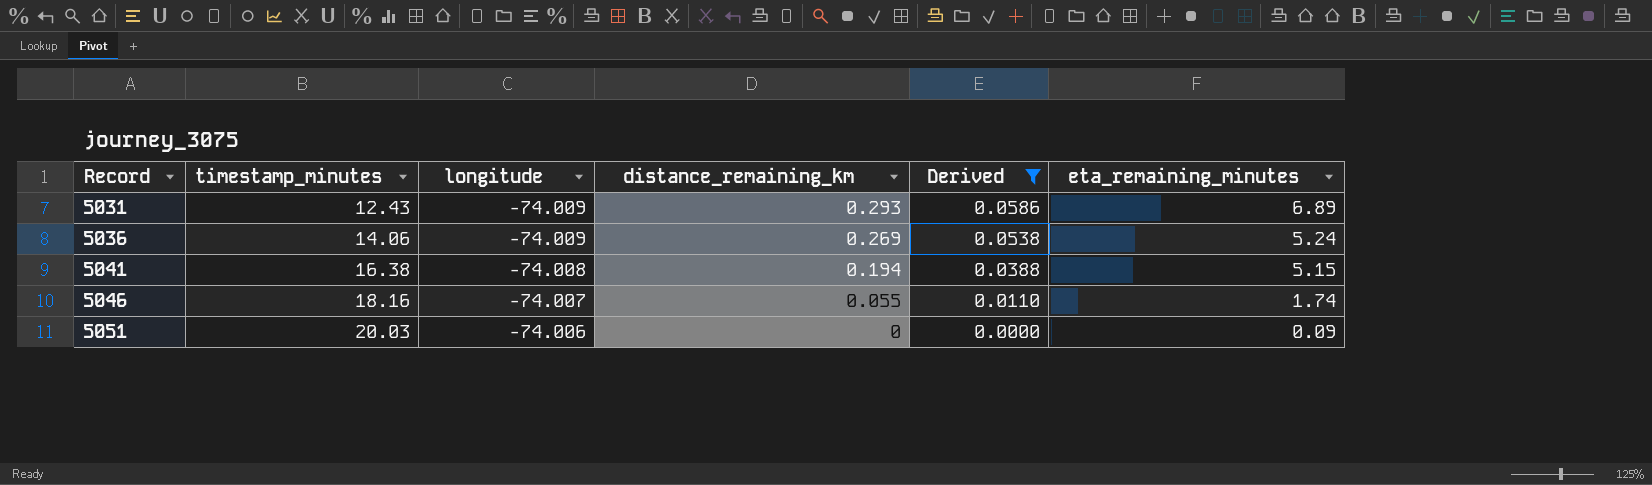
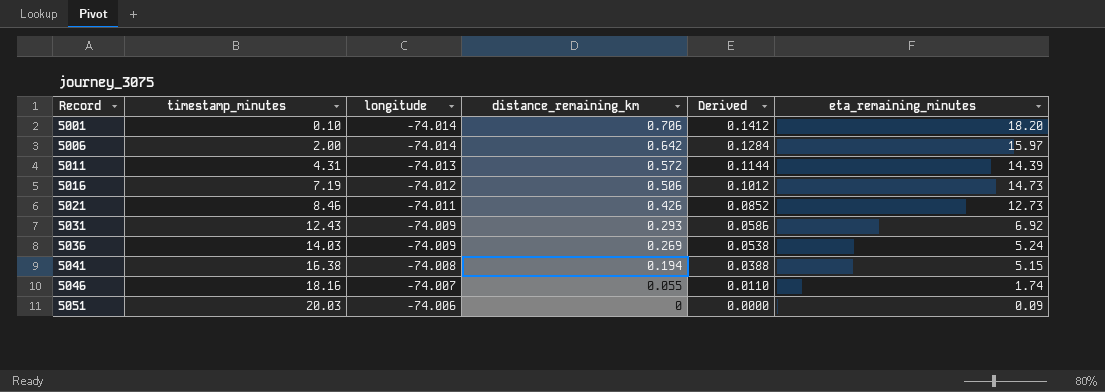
filter: Derived <= 0.0586 -> none
5031 | eta_remaining_minutes: 6.89 -> 6.92
5036 | timestamp_minutes: 14.06 -> 14.03

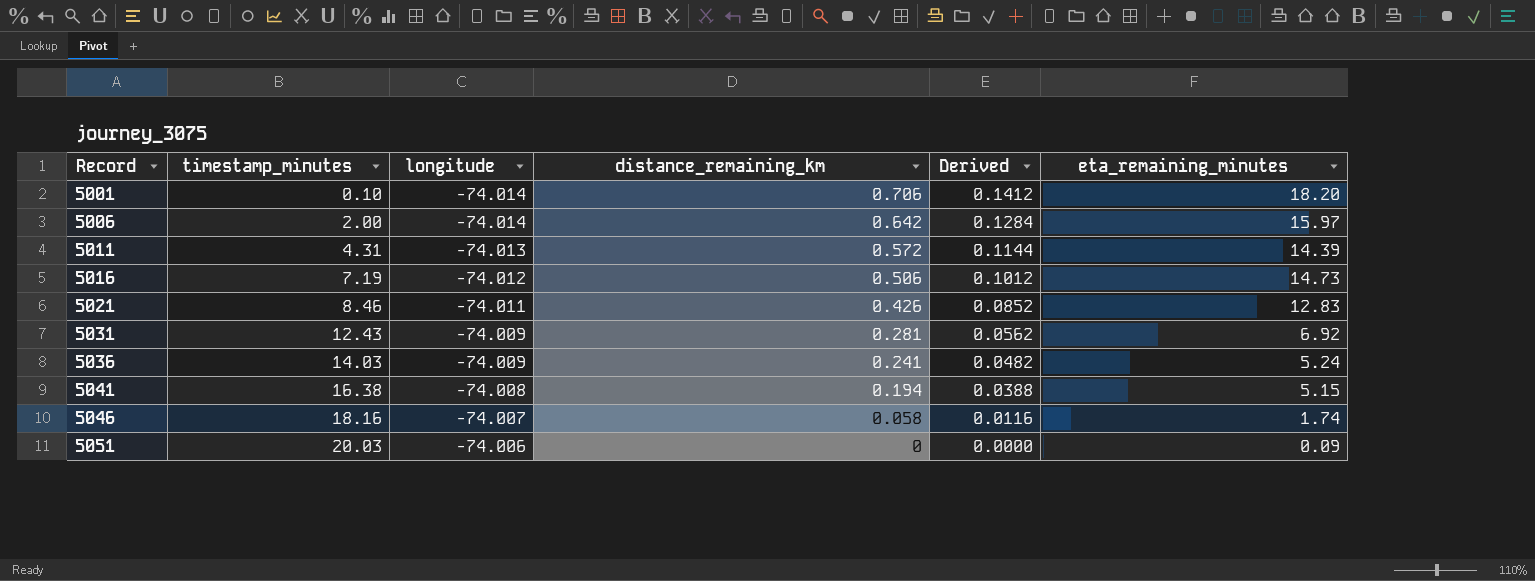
5021 | eta_remaining_minutes: 12.73 -> 12.83
5031 | distance_remaining_km: 0.293 -> 0.281
5031 | Derived: 0.0586 -> 0.0562
5036 | distance_remaining_km: 0.269 -> 0.241
5036 | Derived: 0.0538 -> 0.0482
5046 | distance_remaining_km: 0.055 -> 0.058
5046 | Derived: 0.0110 -> 0.0116

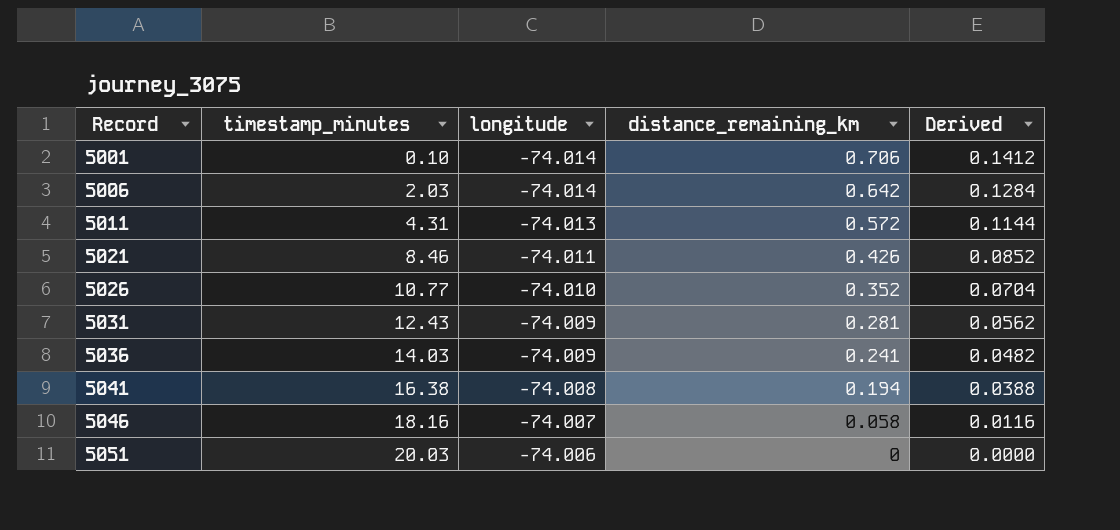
column eta_remaining_minutes | position: 6 -> none
row 5016: 7.19 | -74.012 | 0.506 | 0.1012 | 14.73 -> none
5006 | timestamp_minutes: 2.00 -> 2.03
row 5026: none -> 10.77 | -74.010 | 0.352 | 0.0704

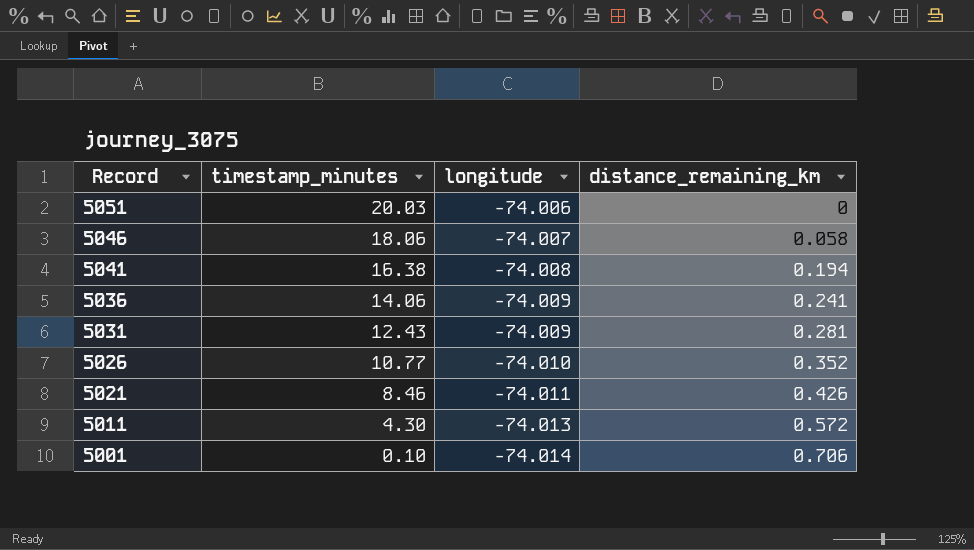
row order: Record ascending -> Record descending
column Derived | formula: [distance_remaining_km] * 0.2 -> none
row 5006: 2.03 | -74.014 | 0.642 | 0.1284 -> none
5046 | timestamp_minutes: 18.16 -> 18.06
5036 | timestamp_minutes: 14.03 -> 14.06
5011 | timestamp_minutes: 4.31 -> 4.30

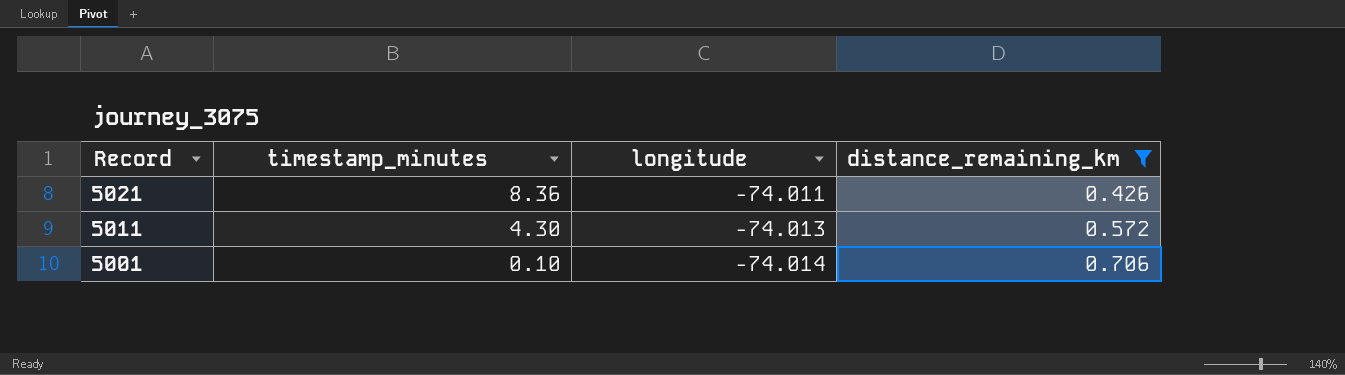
filter: none -> distance_remaining_km >= 0.426
5021 | timestamp_minutes: 8.46 -> 8.36

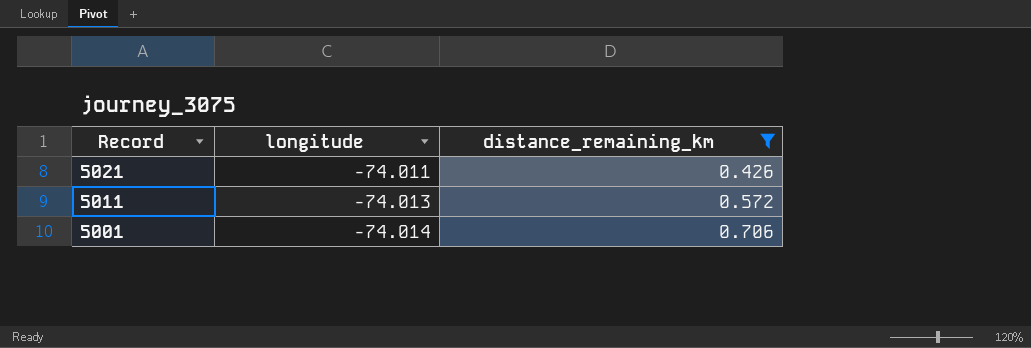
column timestamp_minutes | position: 2 -> none

